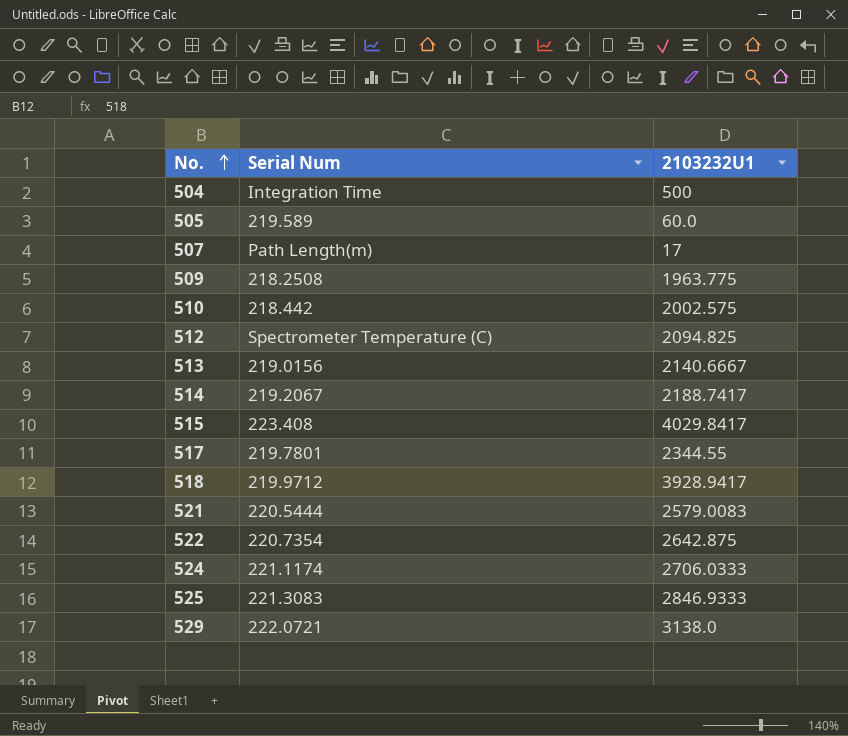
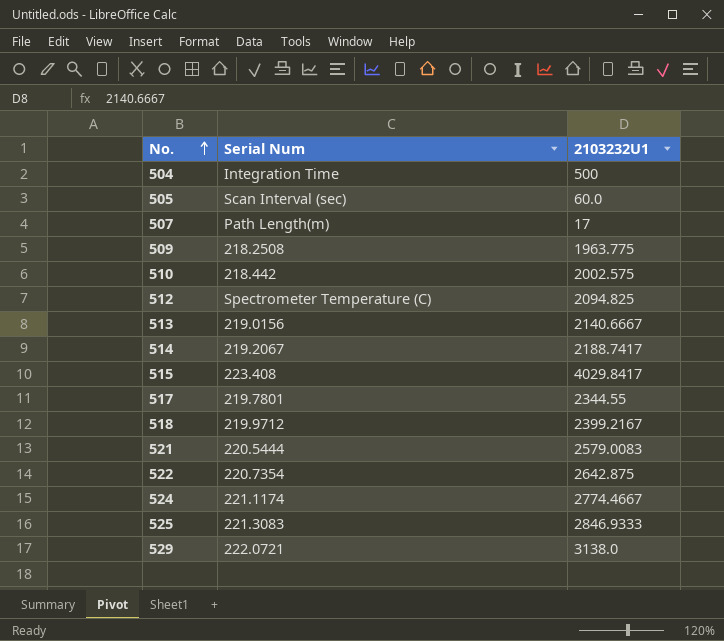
505 | Serial Num: 219.589 -> Scan Interval (sec)
518 | 2103232U1: 3928.9417 -> 2399.2167
524 | 2103232U1: 2706.0333 -> 2774.4667

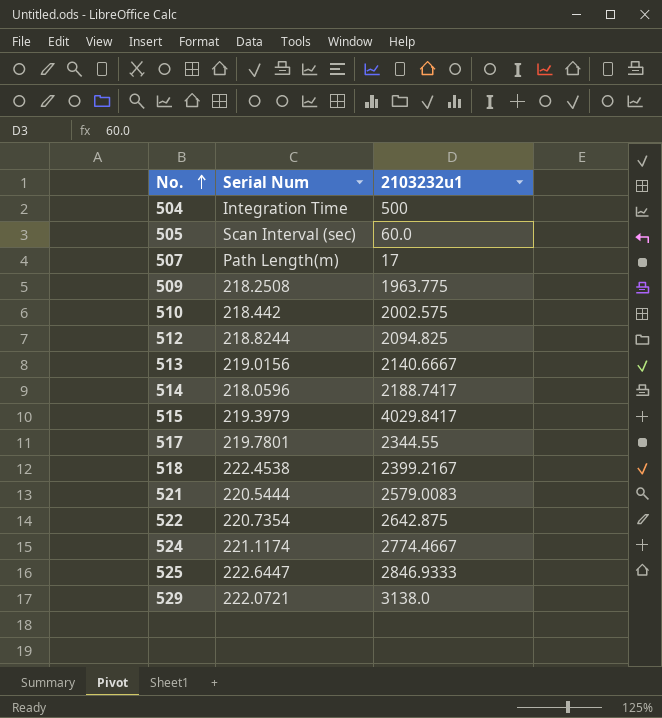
column name: 2103232U1 -> 2103232u1
512 | Serial Num: Spectrometer Temperature (C) -> 218.8244
514 | Serial Num: 219.2067 -> 218.0596
515 | Serial Num: 223.408 -> 219.3979
518 | Serial Num: 219.9712 -> 222.4538
525 | Serial Num: 221.3083 -> 222.6447

